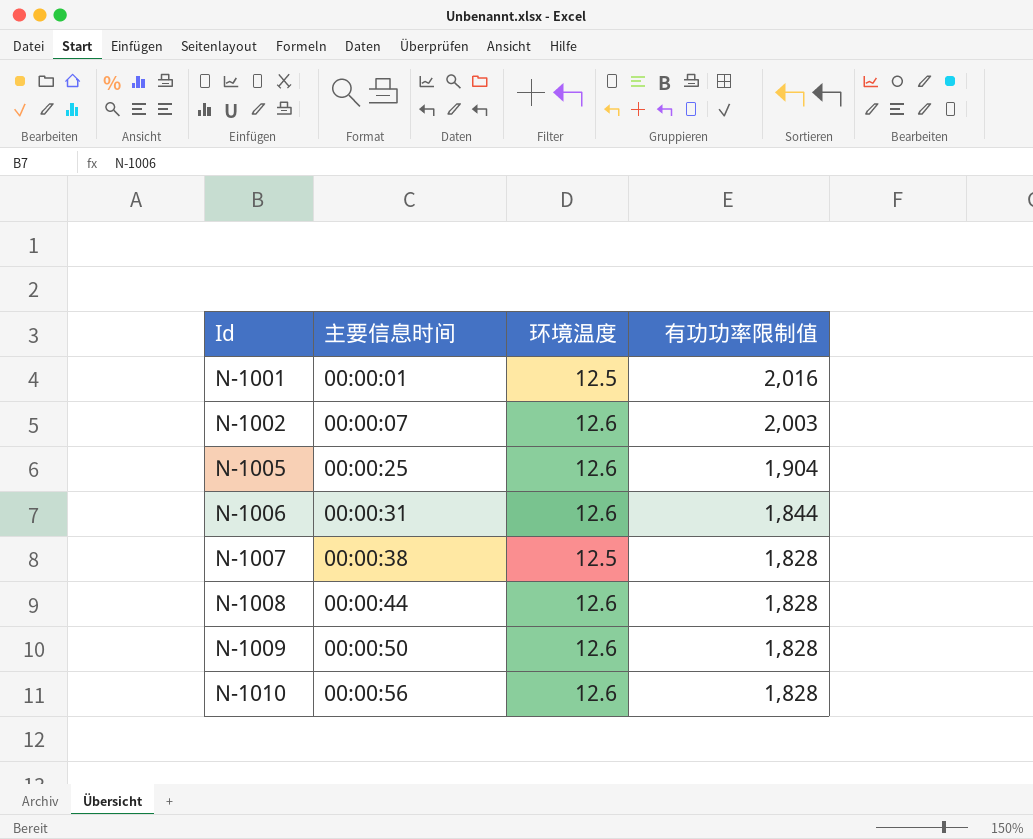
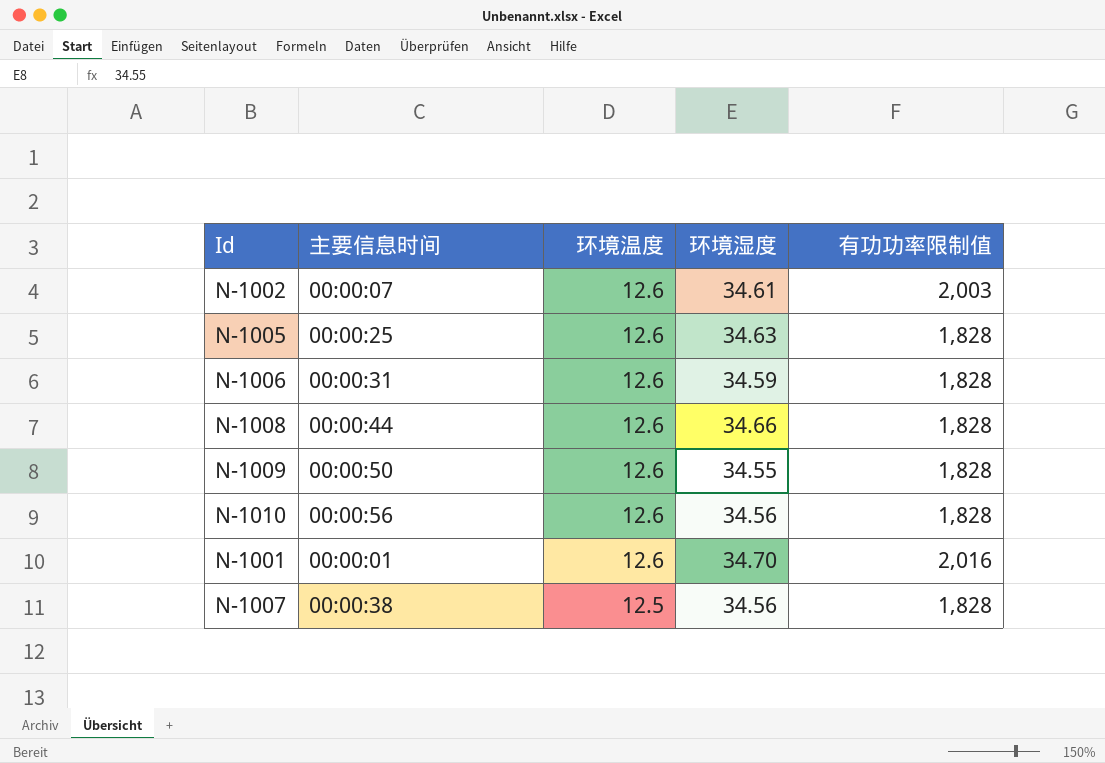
row order: Id ascending -> 环境温度 descending
column 环境湿度 | position: none -> 4
N-1005 | 有功功率限制值: 1,904 -> 1,828
N-1006 | 有功功率限制值: 1,844 -> 1,828
N-1001 | 环境温度: 12.5 -> 12.6

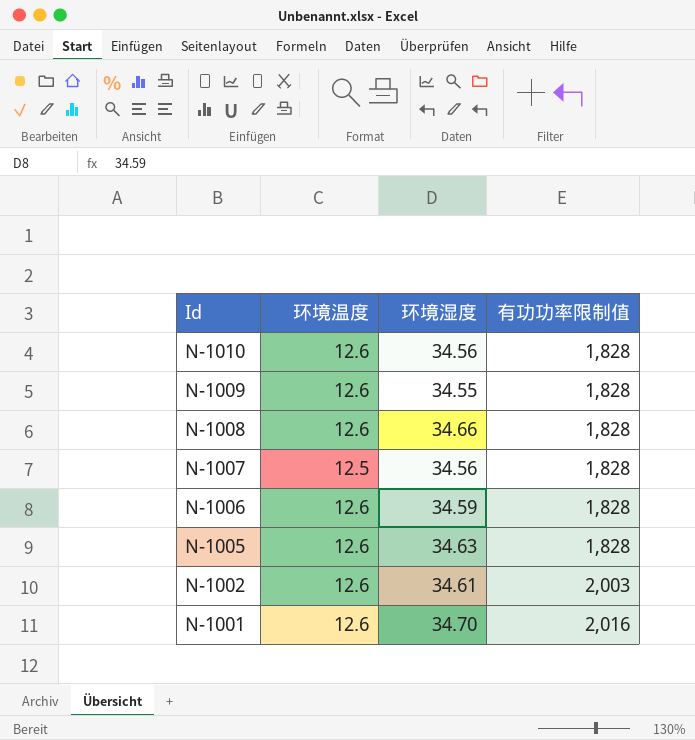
row order: 环境温度 descending -> Id descending
column 主要信息时间 | position: 2 -> none

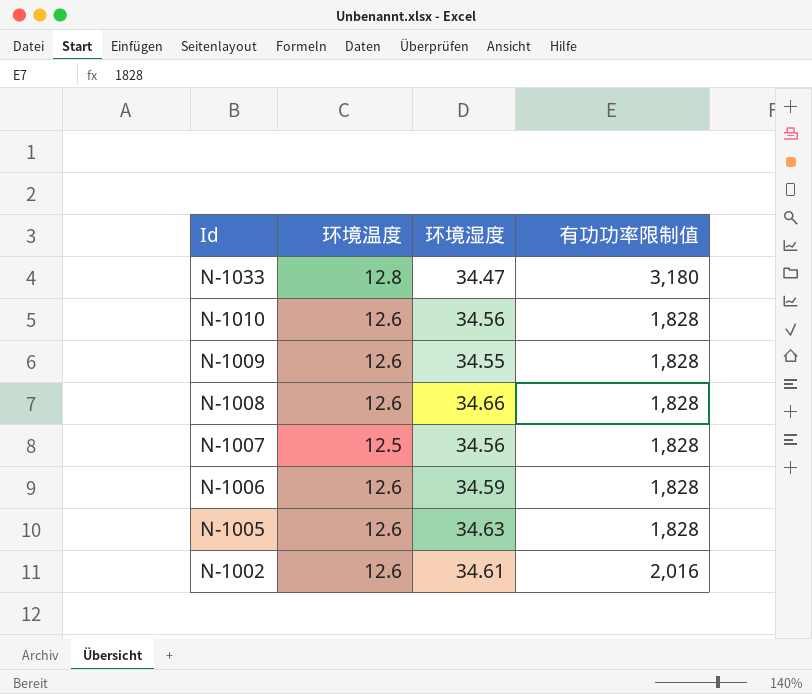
row N-1001: 12.6 | 34.70 | 2,016 -> none
row N-1033: none -> 12.8 | 34.47 | 3,180
N-1002 | 有功功率限制值: 2,003 -> 2,016

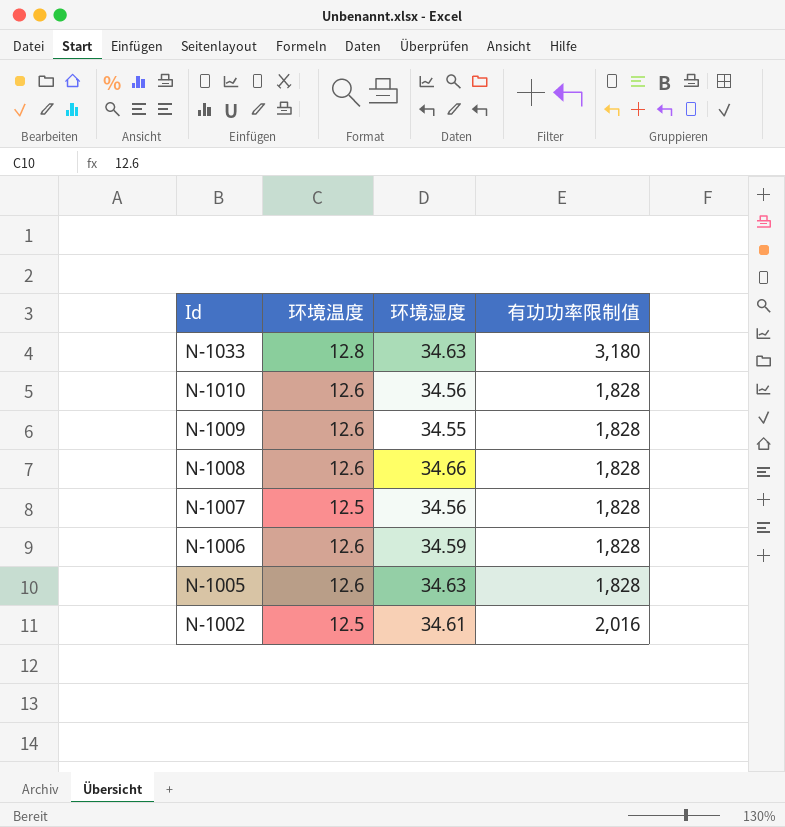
N-1033 | 环境湿度: 34.47 -> 34.63
N-1002 | 环境温度: 12.6 -> 12.5

